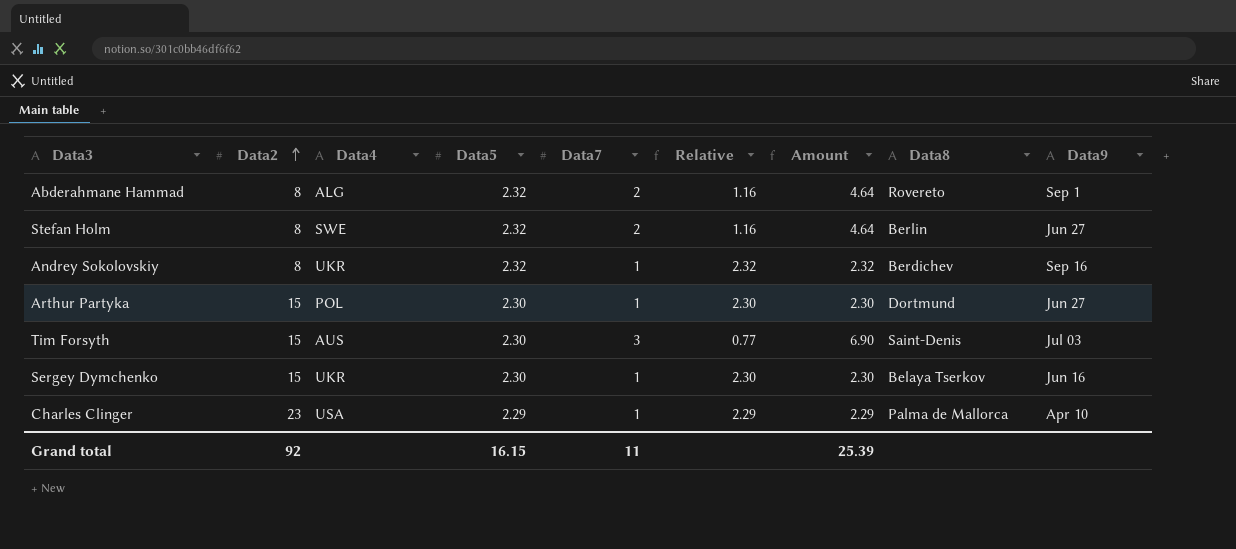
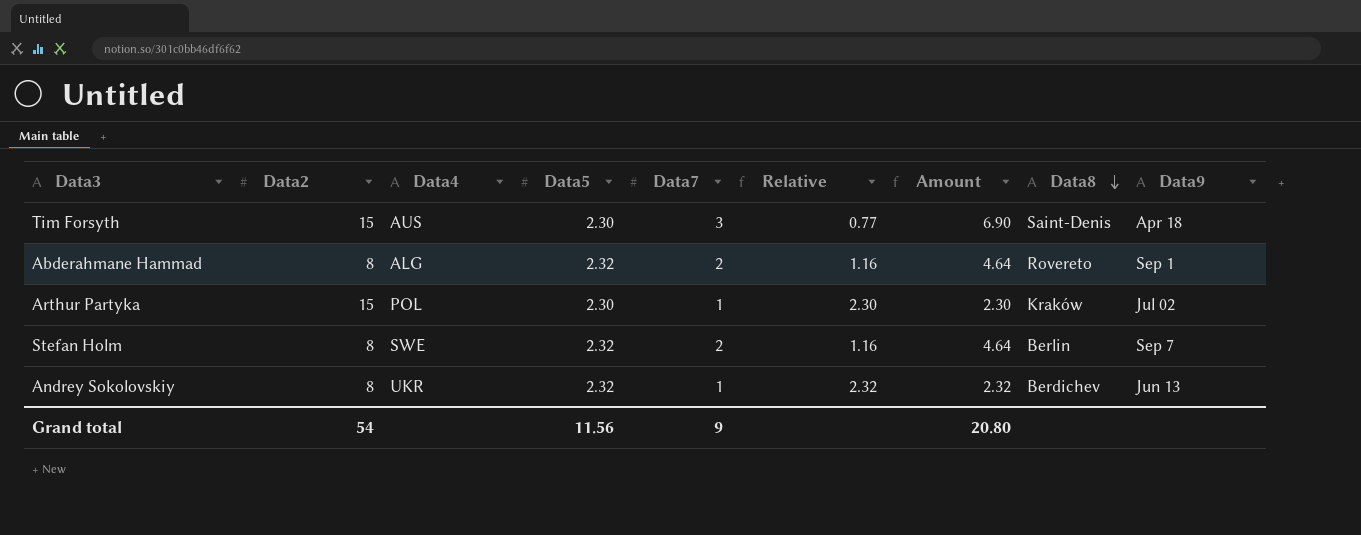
row order: Data2 ascending -> Data8 descending
row Sergey Dymchenko: 15 | UKR | 2.30 | 1 | 2.30 | 2.30 | Belaya Tserkov | Jun 16 -> none
row Charles Clinger: 23 | USA | 2.29 | 1 | 2.29 | 2.29 | Palma de Mallorca | Apr 10 -> none
Tim Forsyth | Data9: Jul 03 -> Apr 18
Arthur Partyka | Data8: Dortmund -> Kraków
Arthur Partyka | Data9: Jun 27 -> Jul 02
Stefan Holm | Data9: Jun 27 -> Sep 7
Andrey Sokolovskiy | Data9: Sep 16 -> Jun 13
Grand total | Data2: 92 -> 54
Grand total | Data5: 16.15 -> 11.56
Grand total | Data7: 11 -> 9
Grand total | Amount: 25.39 -> 20.80

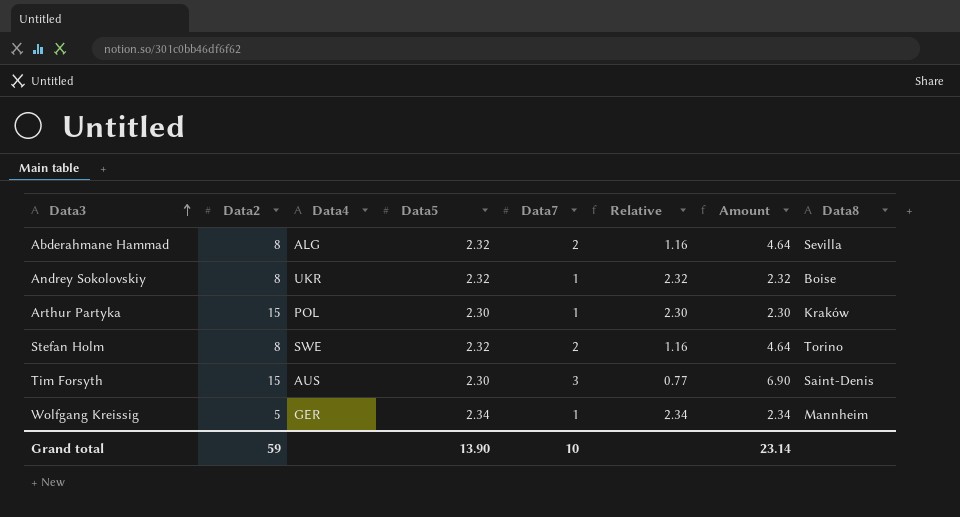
row order: Data8 descending -> Data3 ascending
column Data9 | position: 9 -> none
Abderahmane Hammad | Data8: Rovereto -> Sevilla
Andrey Sokolovskiy | Data8: Berdichev -> Boise
Stefan Holm | Data8: Berlin -> Torino
row Wolfgang Kreissig: none -> 5 | GER | 2.34 | 1 | 2.34 | 2.34 | Mannheim
Grand total | Data2: 54 -> 59
Grand total | Data5: 11.56 -> 13.90
Grand total | Data7: 9 -> 10
Grand total | Amount: 20.80 -> 23.14

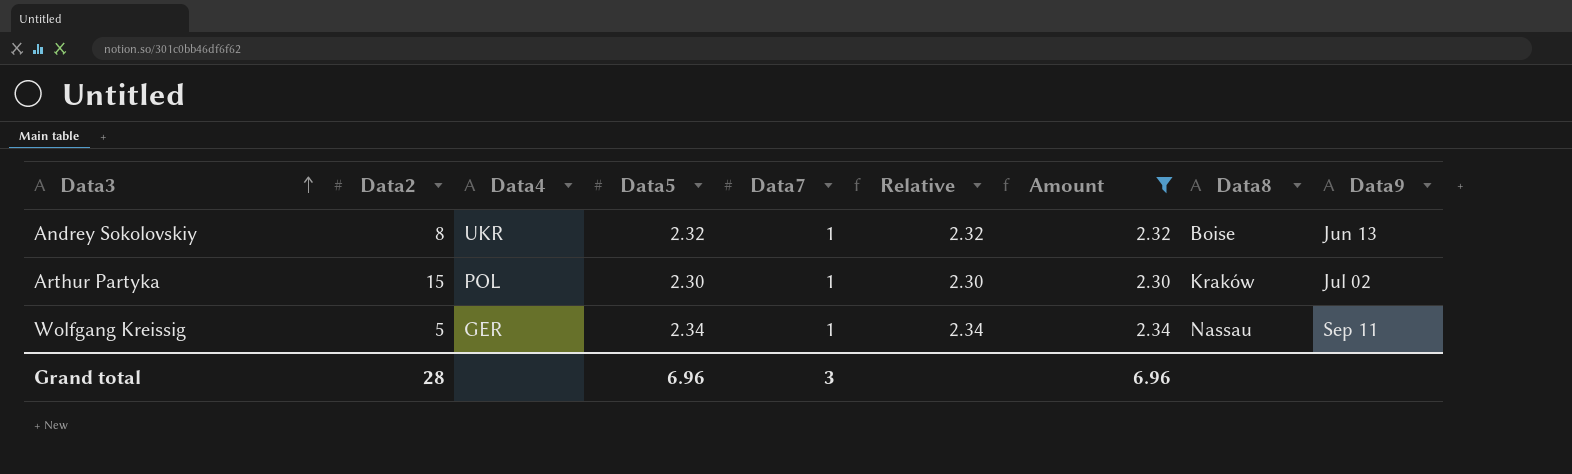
filter: none -> Amount <= 2.34
column Data9 | position: none -> 9
Wolfgang Kreissig | Data8: Mannheim -> Nassau
Grand total | Data2: 59 -> 28
Grand total | Data5: 13.90 -> 6.96
Grand total | Data7: 10 -> 3
Grand total | Amount: 23.14 -> 6.96

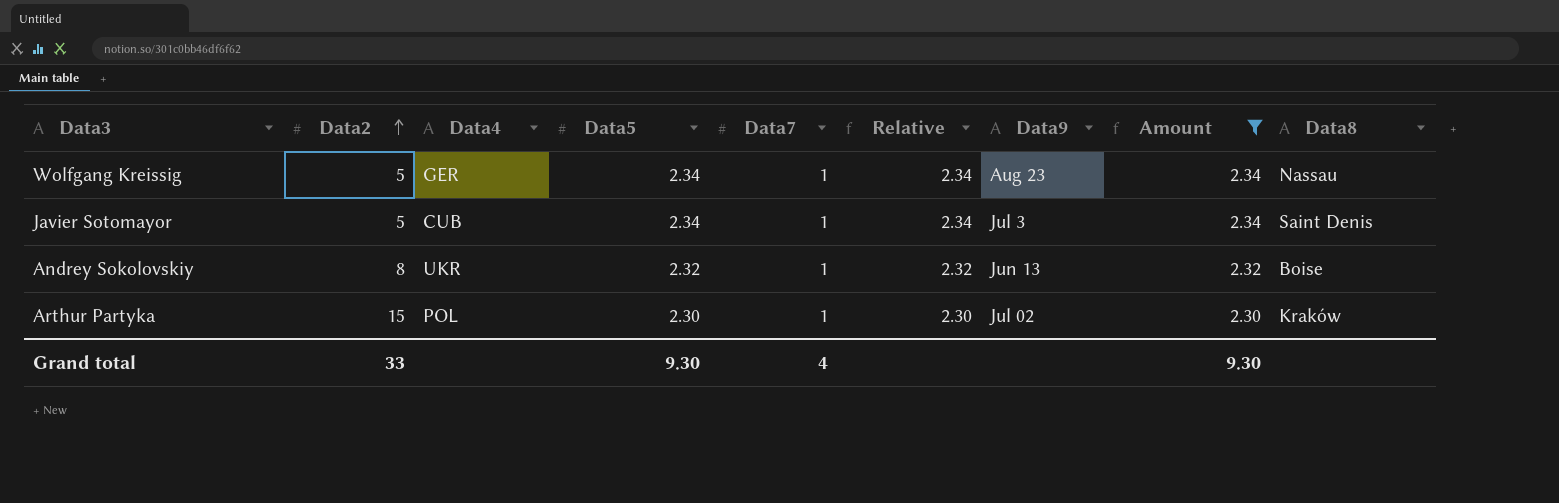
row order: Data3 ascending -> Data2 ascending
column Data9 | position: 9 -> 7
Wolfgang Kreissig | Data9: Sep 11 -> Aug 23
row Javier Sotomayor: none -> 5 | CUB | 2.34 | 1 | 2.34 | Jul 3 | 2.34 | Saint Denis
Grand total | Data2: 28 -> 33
Grand total | Data5: 6.96 -> 9.30
Grand total | Data7: 3 -> 4
Grand total | Amount: 6.96 -> 9.30

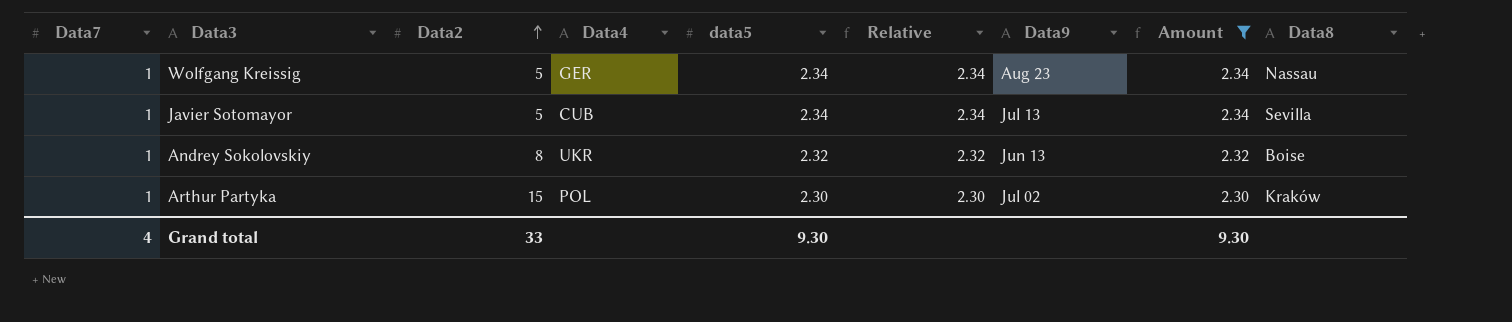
column Data7 | position: 5 -> 1
column name: Data5 -> data5
Javier Sotomayor | Data9: Jul 3 -> Jul 13
Javier Sotomayor | Data8: Saint Denis -> Sevilla

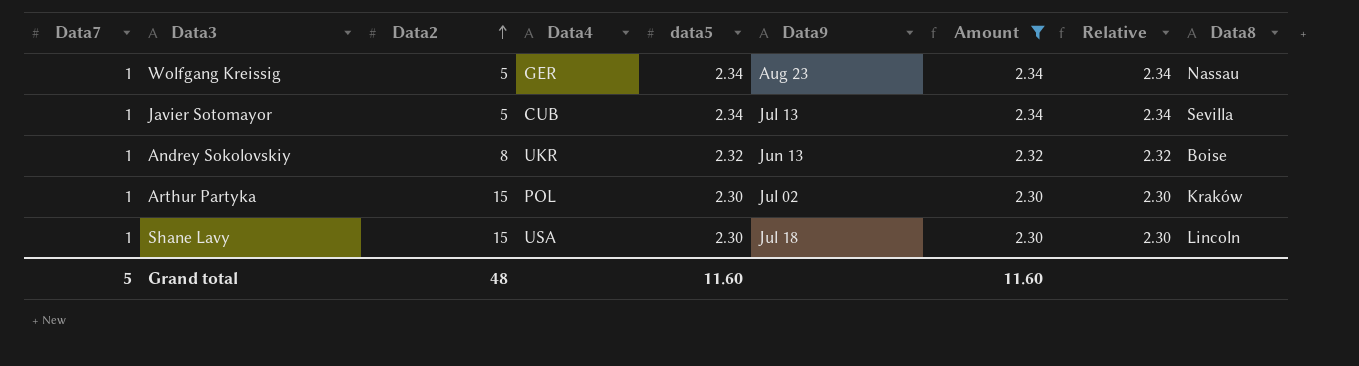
column Relative | position: 6 -> 8
row Shane Lavy: none -> 1 | 15 | USA | 2.30 | Jul 18 | 2.30 | 2.30 | Lincoln
Grand total | Data7: 4 -> 5
Grand total | Data2: 33 -> 48
Grand total | data5: 9.30 -> 11.60
Grand total | Amount: 9.30 -> 11.60

